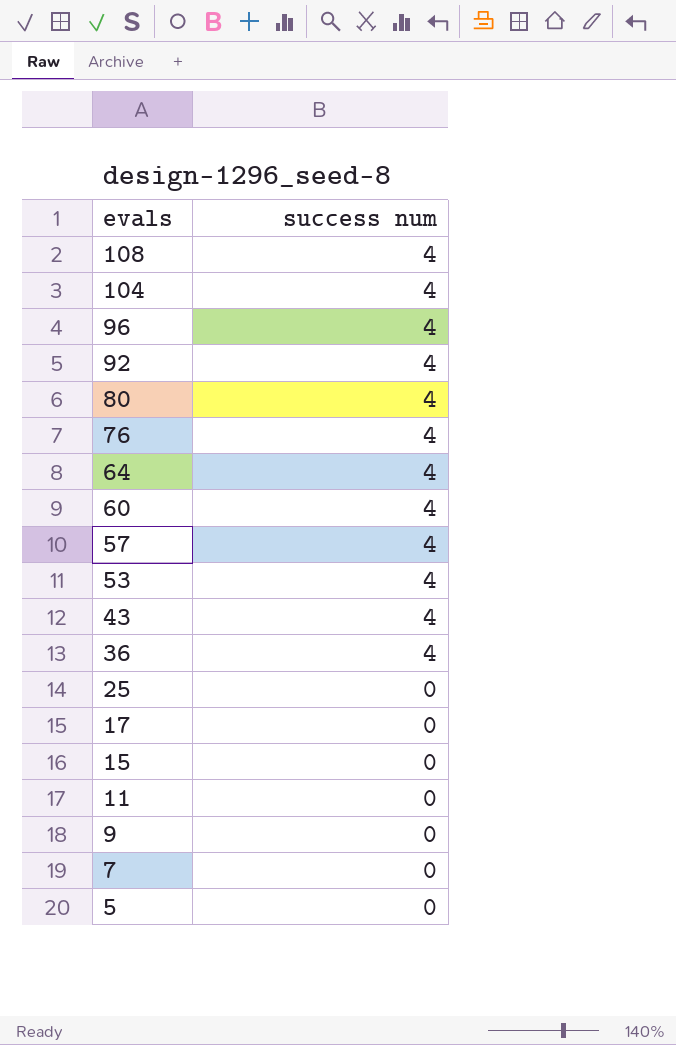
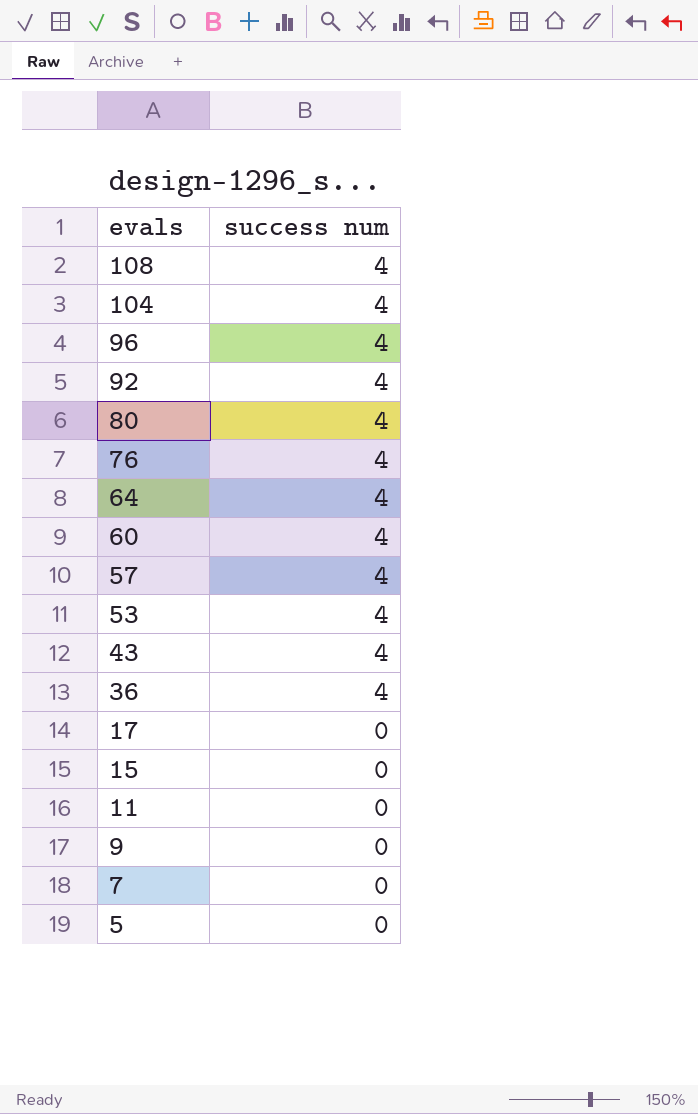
row 25: 0 -> none

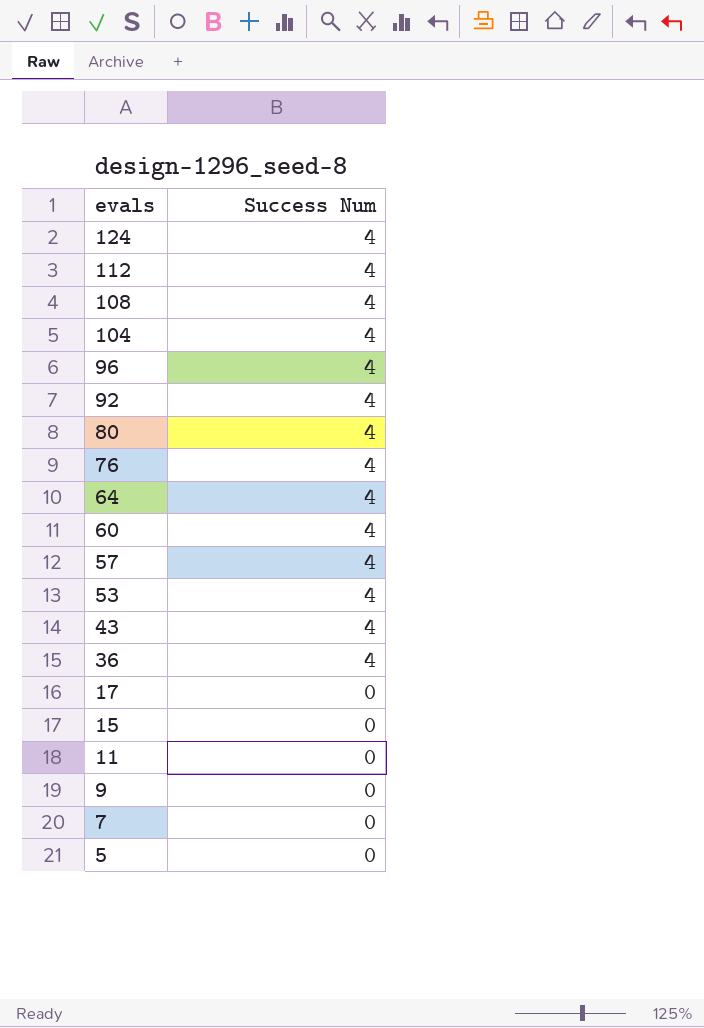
column name: success num -> Success Num
row 124: none -> 4
row 112: none -> 4

